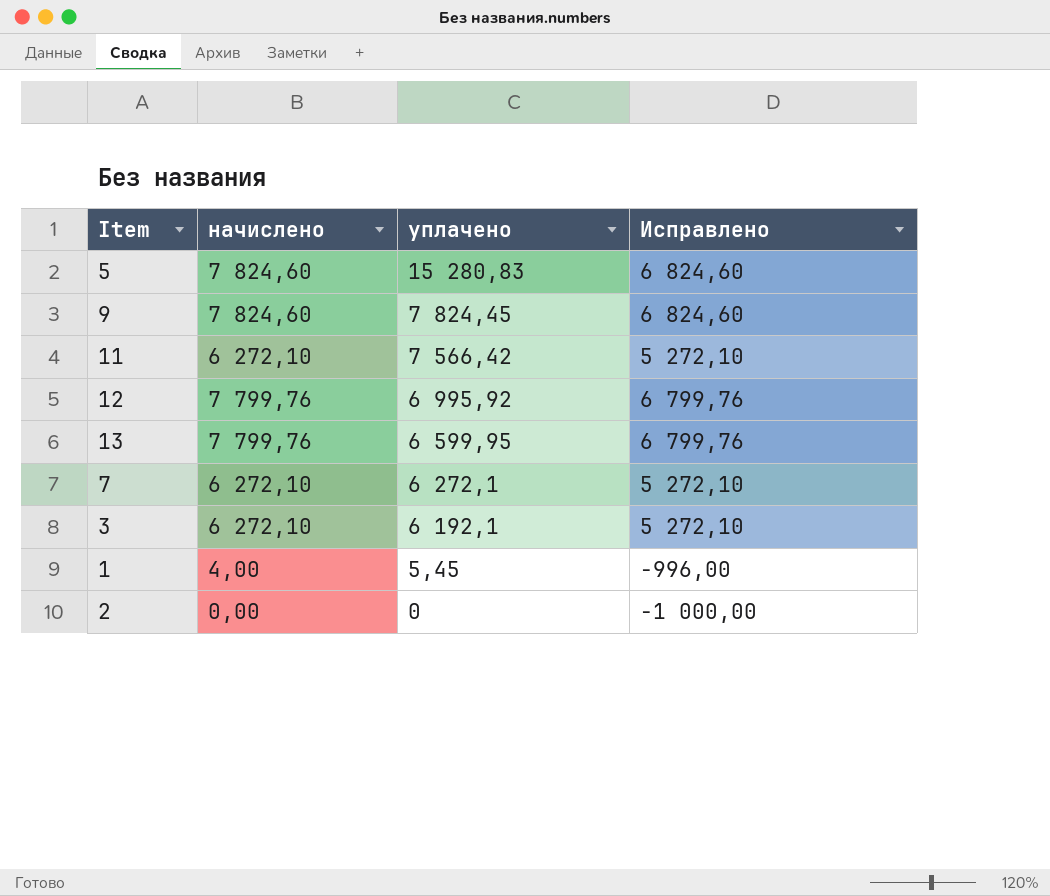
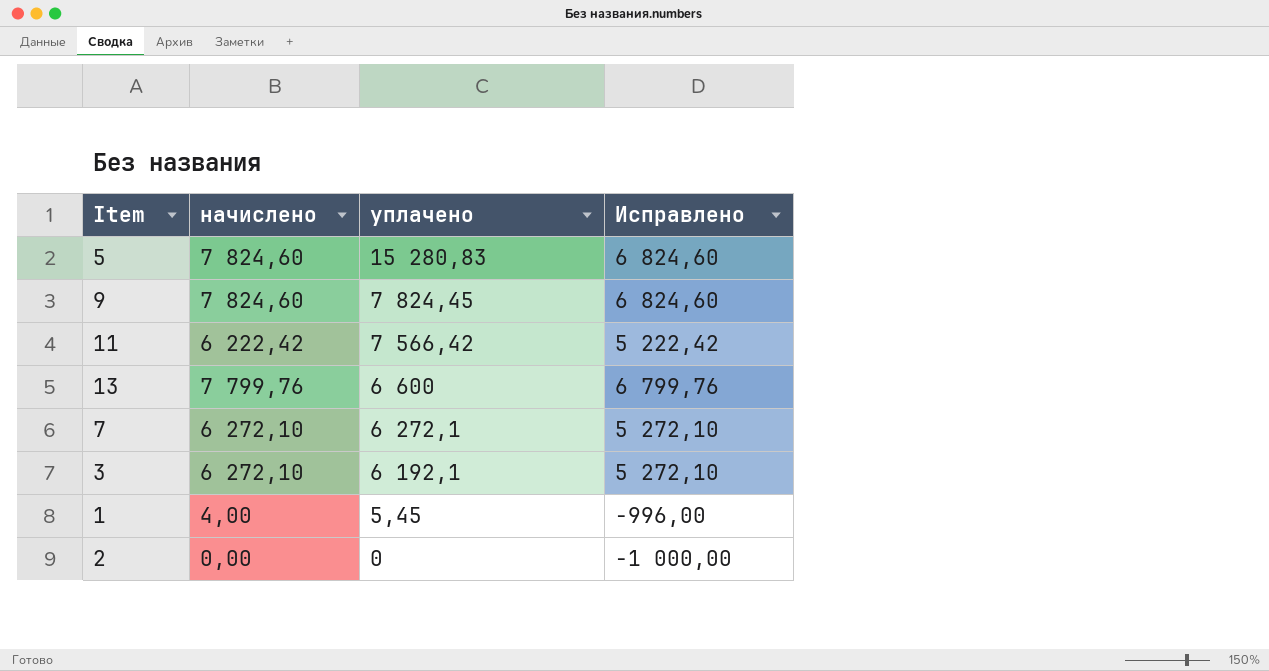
row 12: 7 799,76 | 6 995,92 | 6 799,76 -> none
11 | начислено: 6 272,10 -> 6 222,42
11 | Исправлено: 5 272,10 -> 5 222,42
13 | уплачено: 6 599,95 -> 6 600

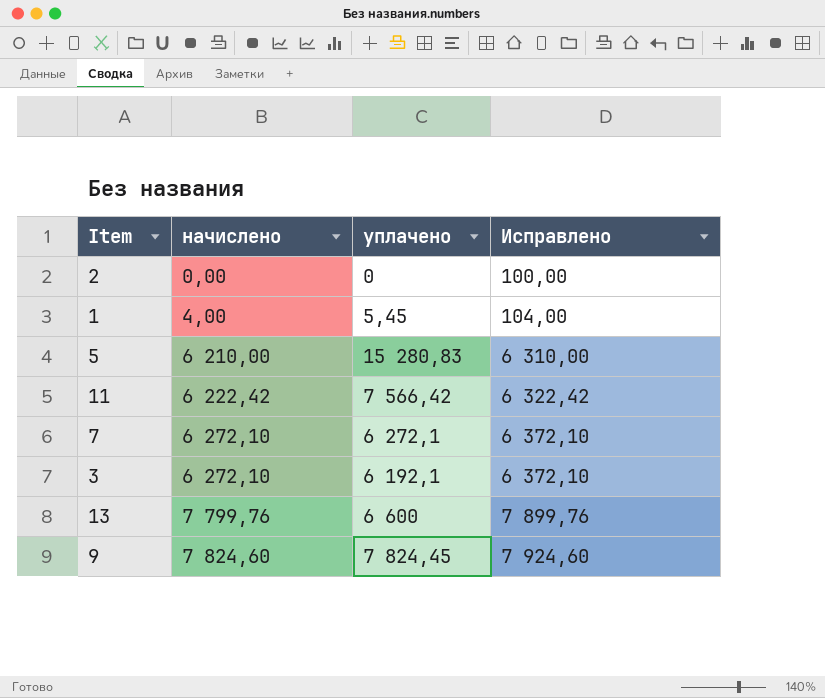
row order: уплачено descending -> начислено ascending
column Исправлено | formula: [начислено] - 1000 -> [начислено] + 100
5 | начислено: 7 824,60 -> 6 210,00

